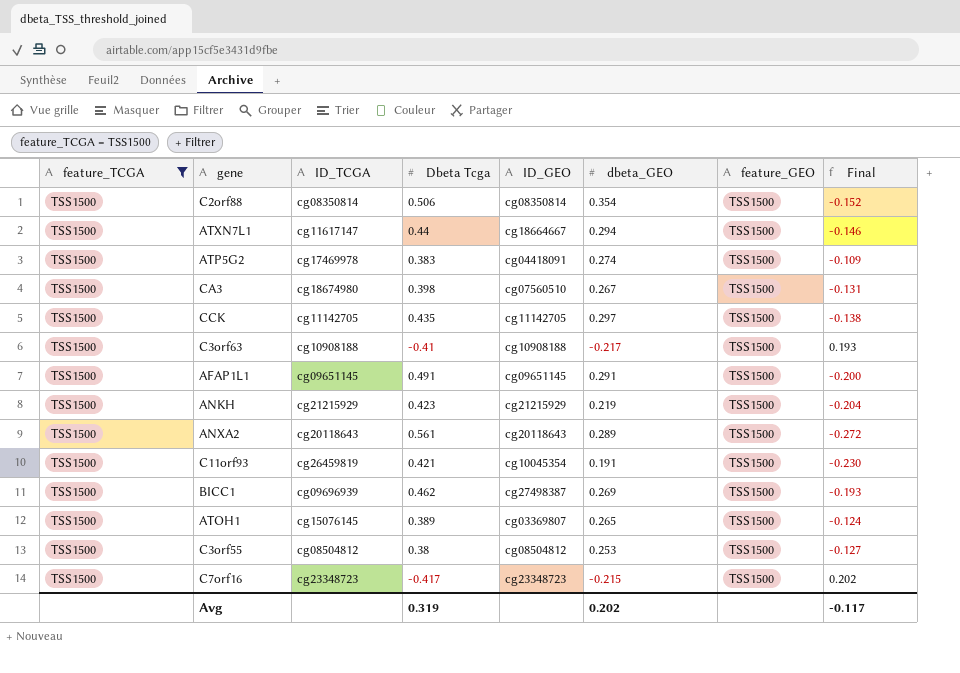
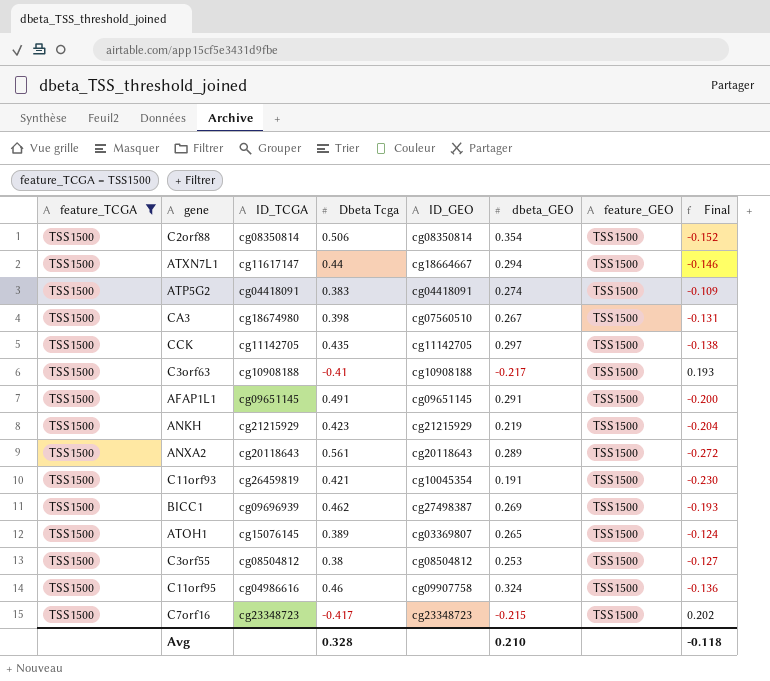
ATP5G2 | ID_TCGA: cg17469978 -> cg04418091
row C11orf95: none -> TSS1500 | cg04986616 | 0.46 | cg09907758 | 0.324 | TSS1500 | -0.136
Avg | Dbeta Tcga: 0.319 -> 0.328
Avg | dbeta_GEO: 0.202 -> 0.210
Avg | Final: -0.117 -> -0.118

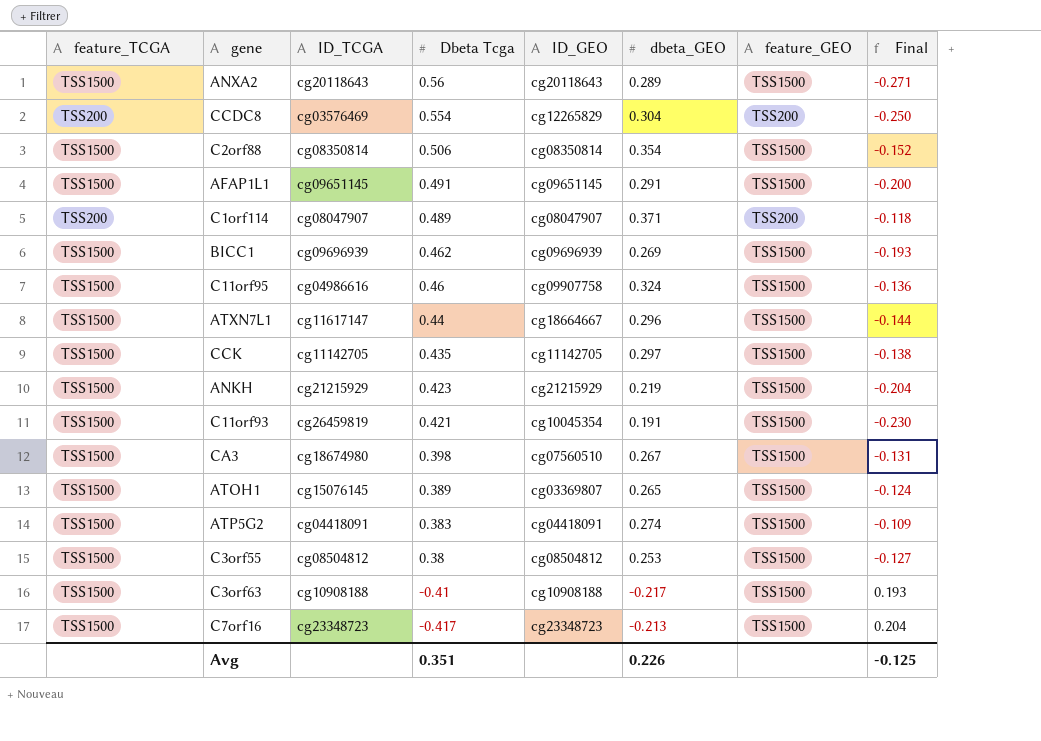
filter: feature_TCGA = TSS1500 -> none
row order: none -> Dbeta Tcga descending
ANXA2 | Dbeta Tcga: 0.561 -> 0.56
ANXA2 | Final: -0.272 -> -0.271
BICC1 | ID_GEO: cg27498387 -> cg09696939
ATXN7L1 | dbeta_GEO: 0.294 -> 0.296
ATXN7L1 | Final: -0.146 -> -0.144
C7orf16 | dbeta_GEO: -0.215 -> -0.213
C7orf16 | Final: 0.202 -> 0.204
Avg | Dbeta Tcga: 0.328 -> 0.351
Avg | dbeta_GEO: 0.210 -> 0.226
Avg | Final: -0.118 -> -0.125

